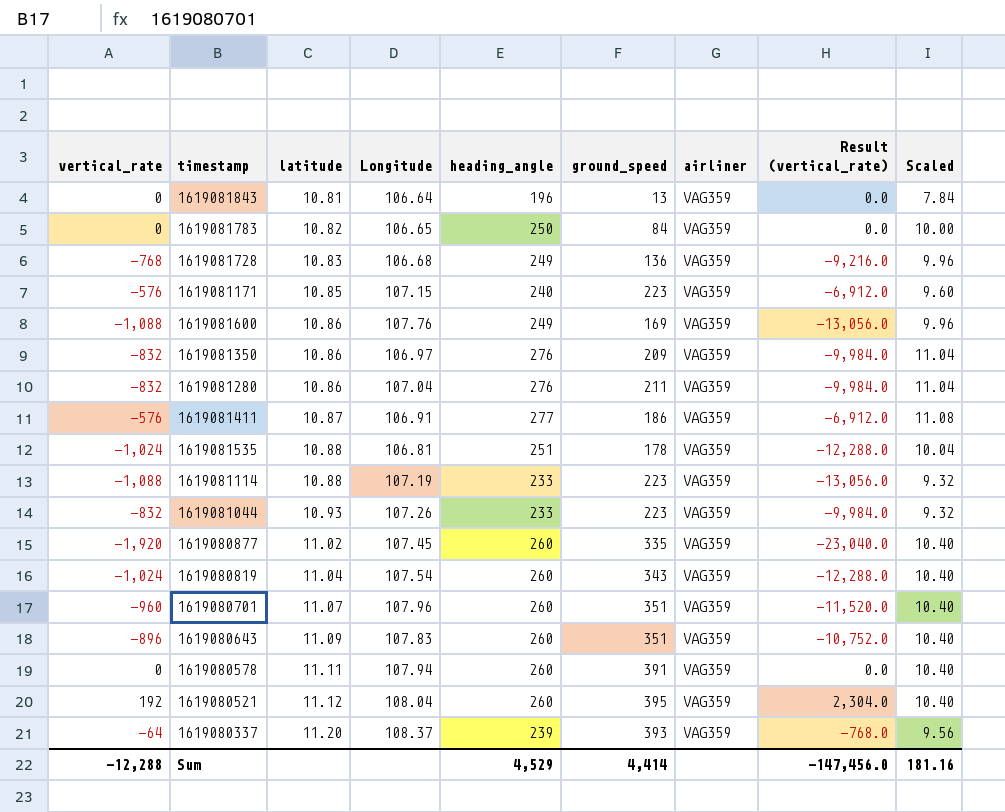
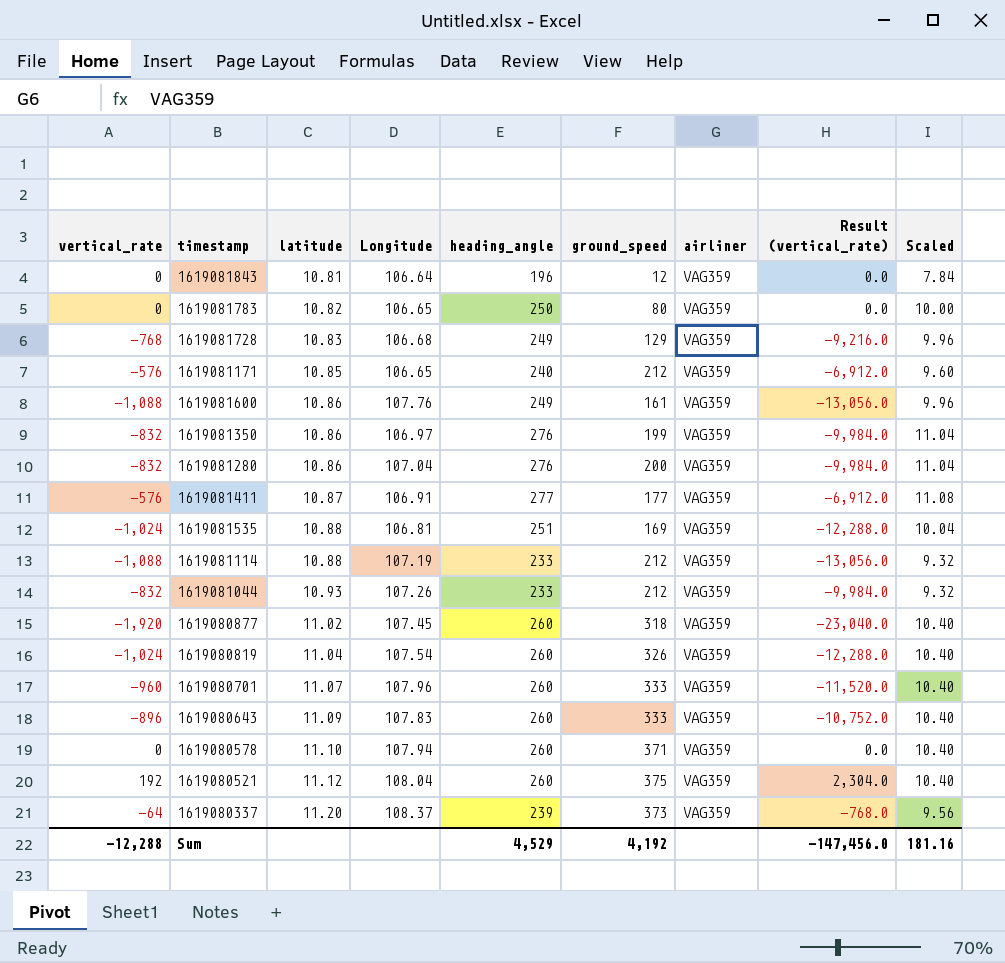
1619081843 | ground_speed: 13 -> 12
1619081783 | ground_speed: 84 -> 80
1619081728 | ground_speed: 136 -> 129
1619081171 | Longitude: 107.15 -> 106.65
1619081171 | ground_speed: 223 -> 212
1619081600 | ground_speed: 169 -> 161
1619081350 | ground_speed: 209 -> 199
1619081280 | ground_speed: 211 -> 200
1619081411 | ground_speed: 186 -> 177
1619081535 | ground_speed: 178 -> 169
1619081114 | ground_speed: 223 -> 212
1619081044 | ground_speed: 223 -> 212
1619080877 | ground_speed: 335 -> 318
1619080819 | ground_speed: 343 -> 326
1619080701 | ground_speed: 351 -> 333
1619080643 | ground_speed: 351 -> 333
1619080578 | latitude: 11.11 -> 11.10
1619080578 | ground_speed: 391 -> 371
1619080521 | ground_speed: 395 -> 375
1619080337 | ground_speed: 393 -> 373
Sum | ground_speed: 4,414 -> 4,192

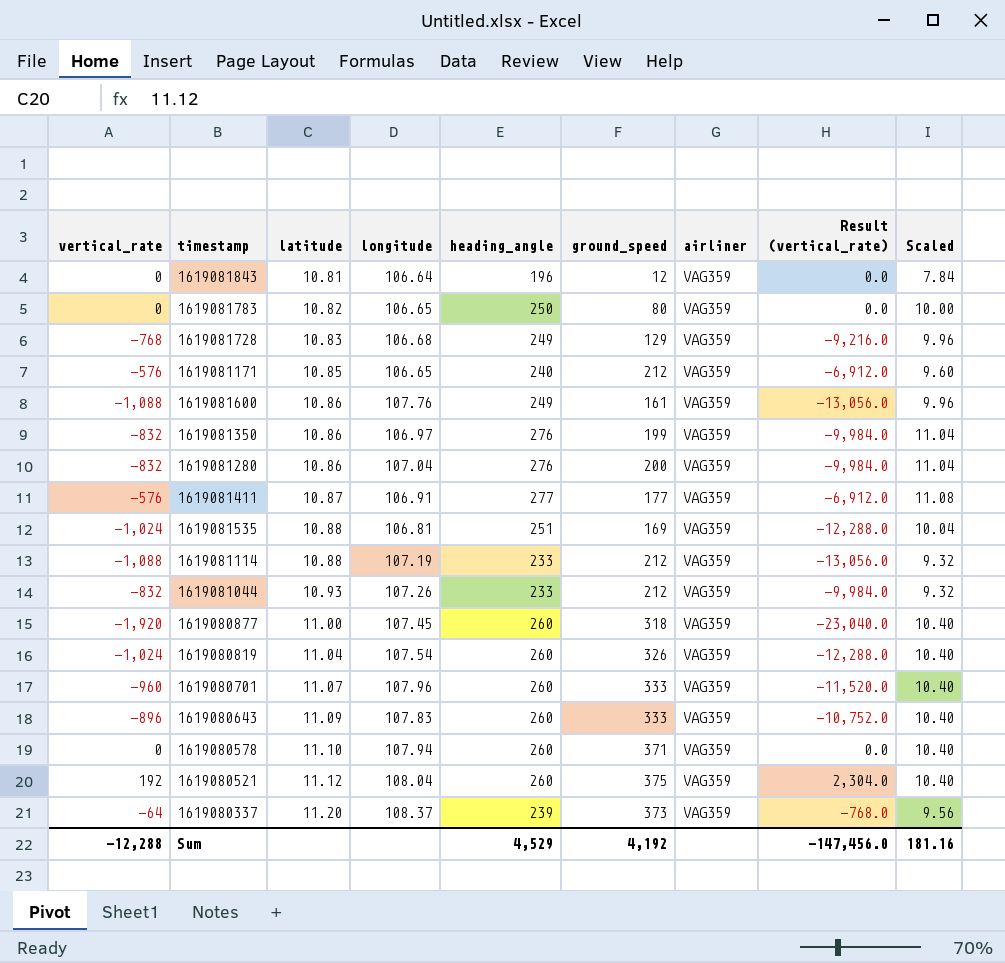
column name: Longitude -> longitude
1619080877 | latitude: 11.02 -> 11.00

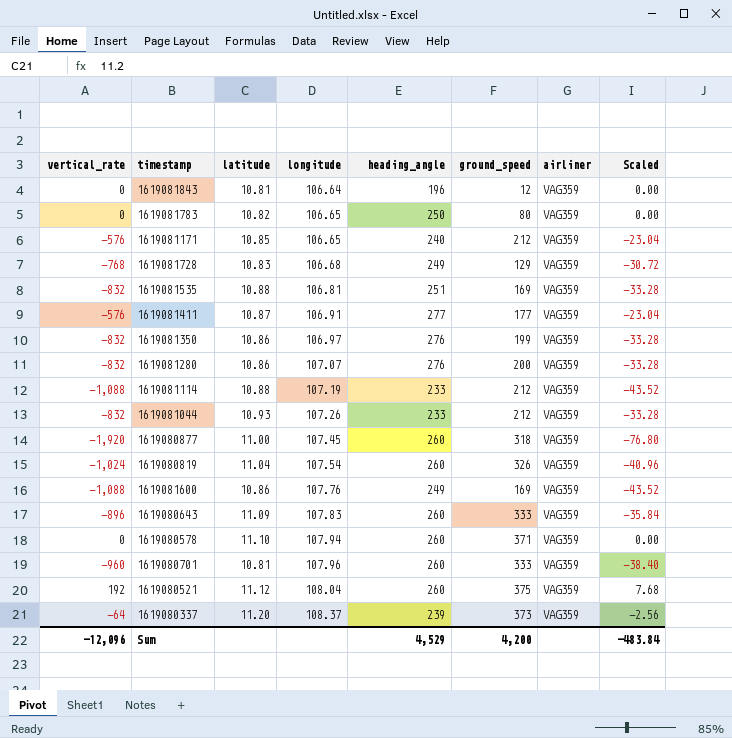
row order: latitude ascending -> longitude ascending
column Result (vertical_rate) | formula: [vertical_rate] * 12 -> none
column Scaled | formula: [heading_angle] * 0.04 -> [vertical_rate] * 0.04
1619081535 | vertical_rate: -1,024 -> -832
1619081280 | longitude: 107.04 -> 107.07
1619081600 | ground_speed: 161 -> 169
1619080701 | latitude: 11.07 -> 10.81
Sum | vertical_rate: -12,288 -> -12,096
Sum | ground_speed: 4,192 -> 4,200
Sum | Scaled: 181.16 -> -483.84

